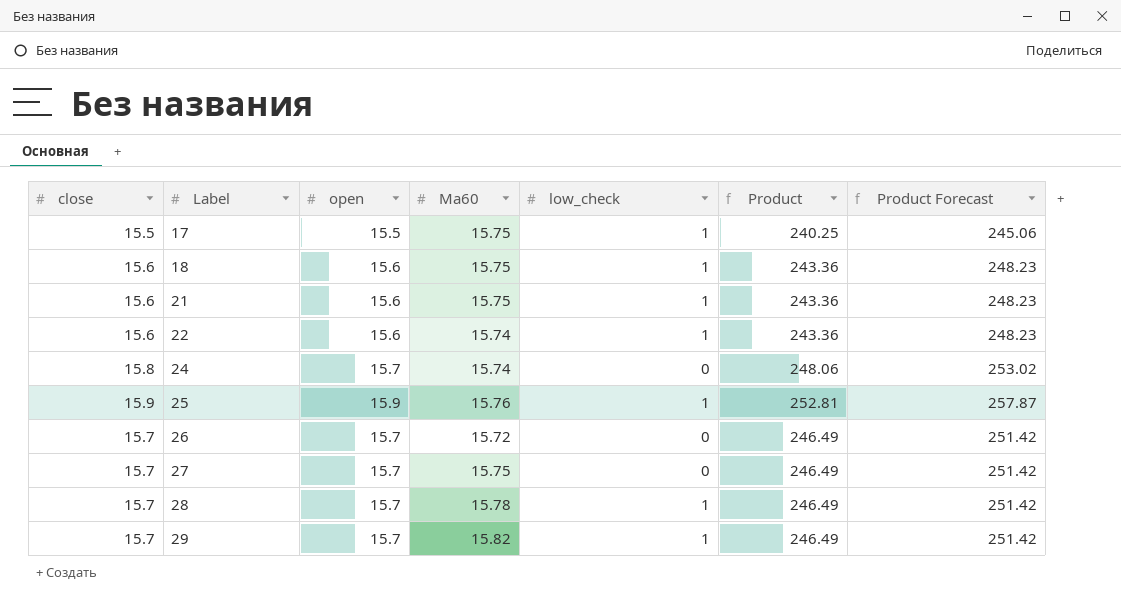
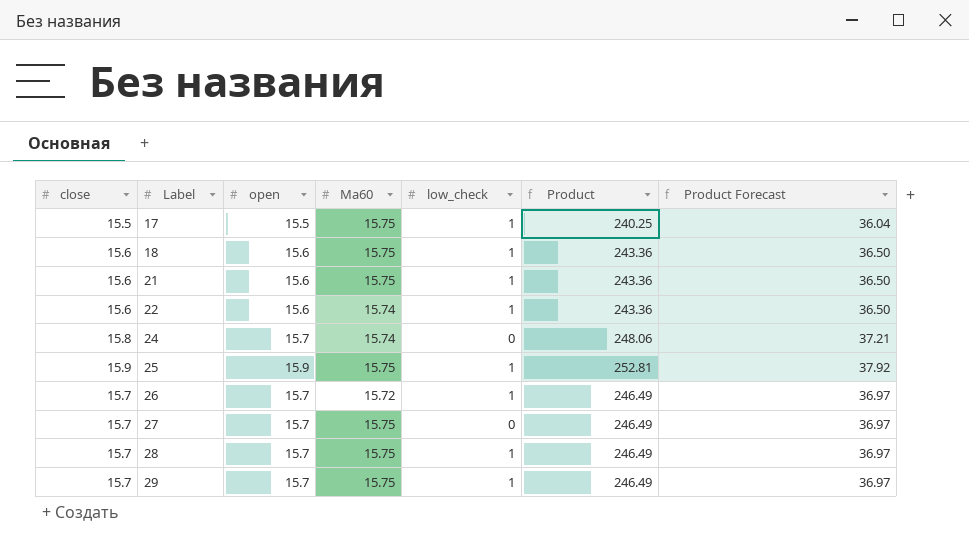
column Product Forecast | formula: [Product] * 1.02 -> [Product] * 0.15
25 | Ma60: 15.76 -> 15.75
26 | low_check: 0 -> 1
28 | Ma60: 15.78 -> 15.75
29 | Ma60: 15.82 -> 15.75

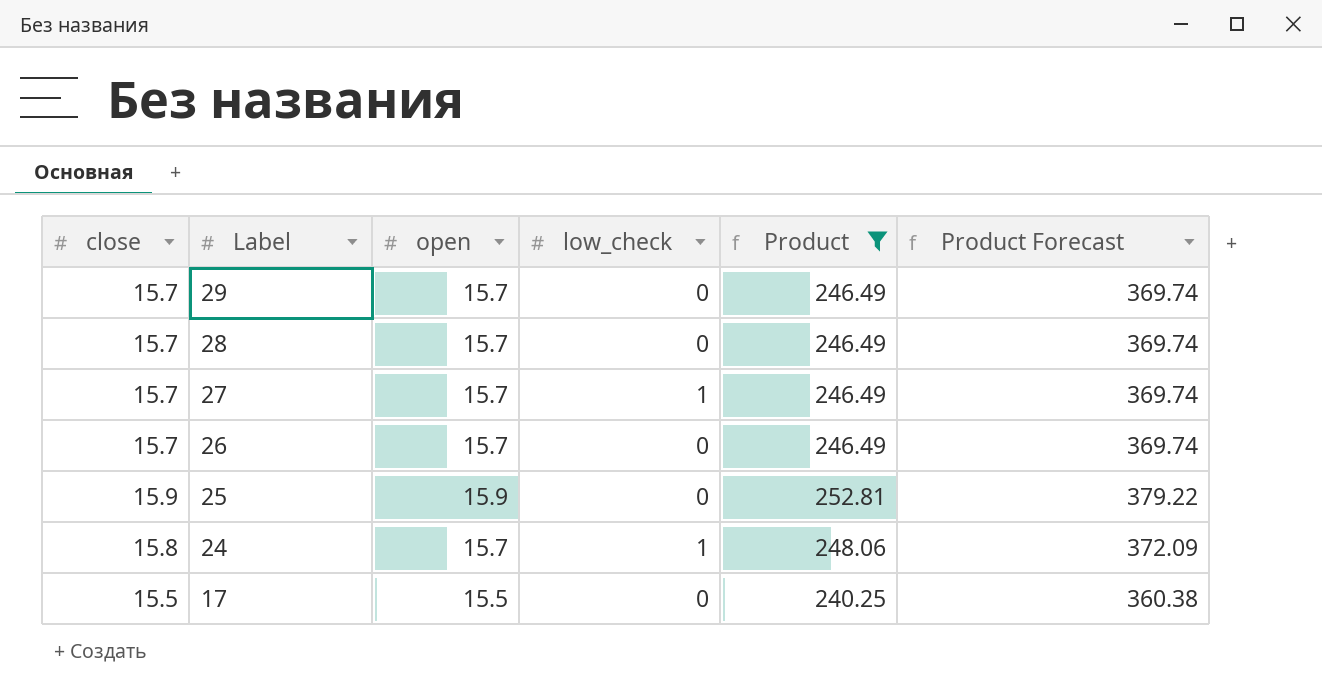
filter: none -> Product != 243.36
row order: Label ascending -> Label descending
column Ma60 | position: 4 -> none
column Product Forecast | formula: [Product] * 0.15 -> [Product] * 1.5
29 | low_check: 1 -> 0
28 | low_check: 1 -> 0
27 | low_check: 0 -> 1
26 | low_check: 1 -> 0
25 | low_check: 1 -> 0
24 | low_check: 0 -> 1
17 | low_check: 1 -> 0

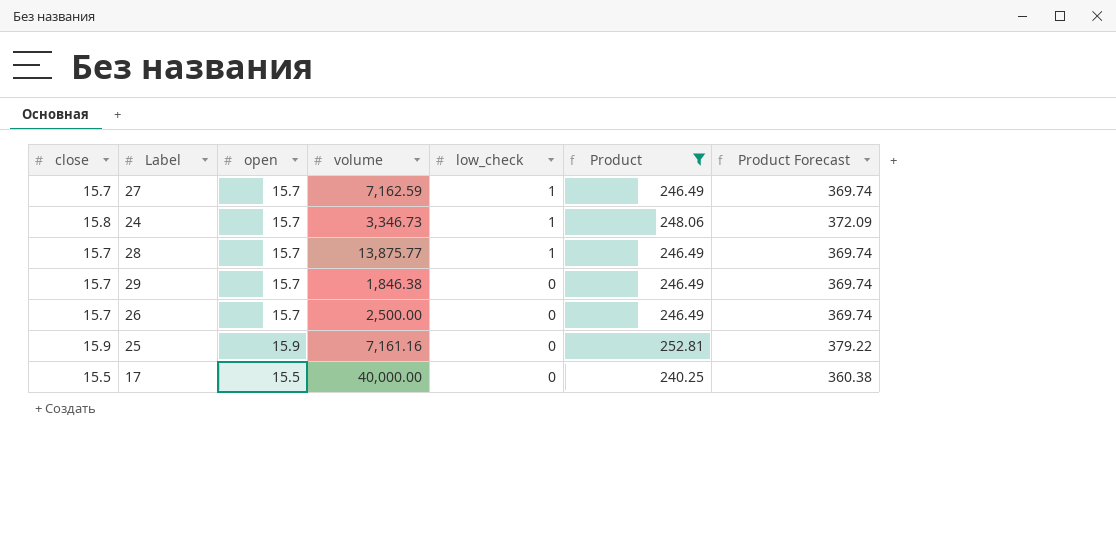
row order: Label descending -> low_check descending
column volume | position: none -> 4
28 | low_check: 0 -> 1

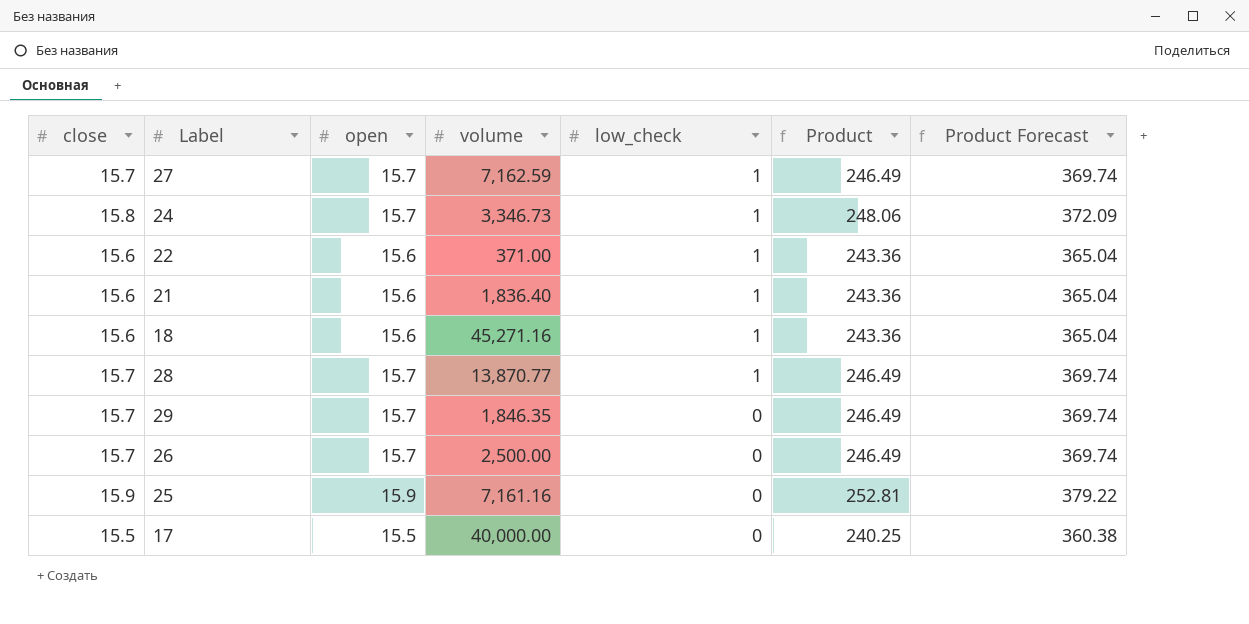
filter: Product != 243.36 -> none
28 | volume: 13,875.77 -> 13,870.77
29 | volume: 1,846.38 -> 1,846.35

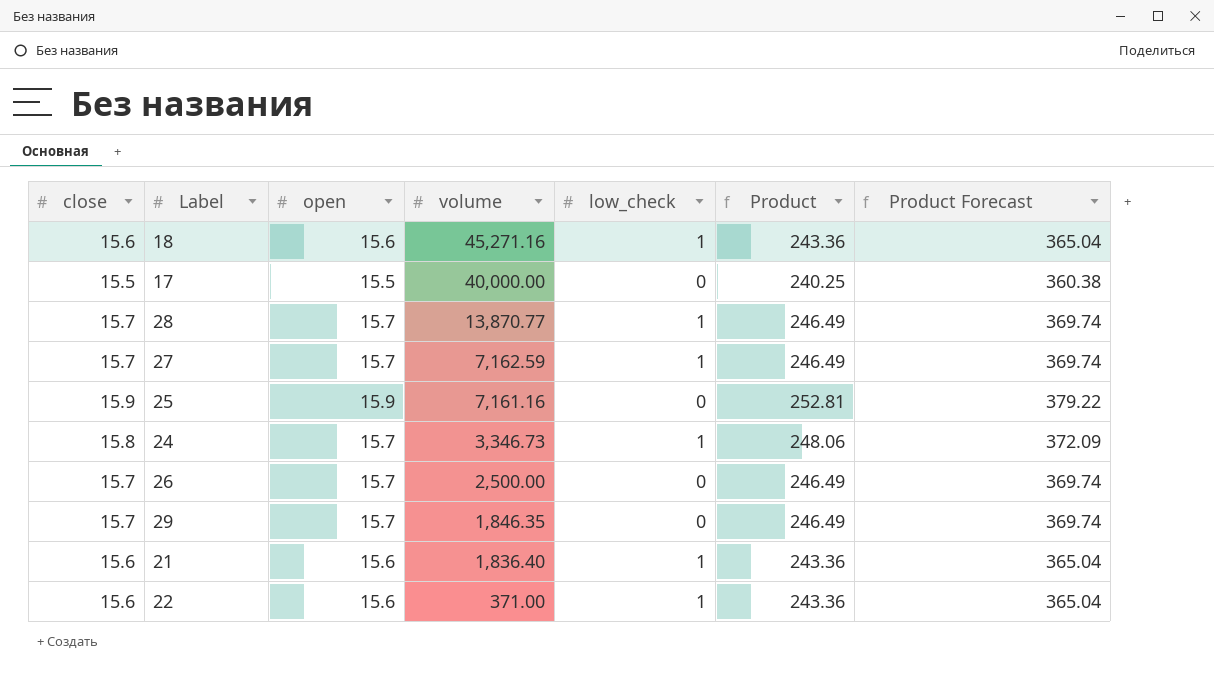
row order: low_check descending -> volume descending

